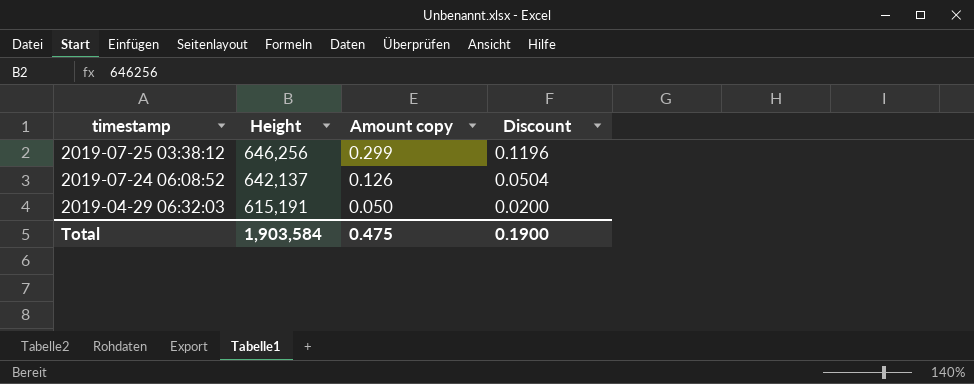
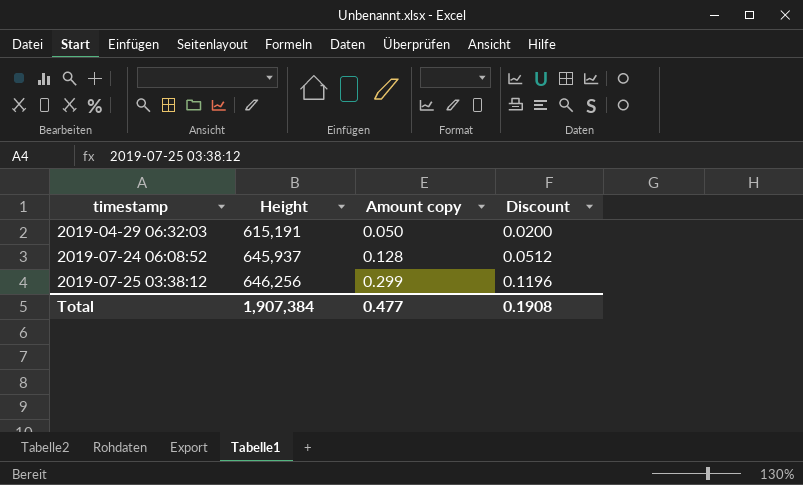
row order: timestamp descending -> timestamp ascending
2019-07-24 06:08:52 | Height: 642,137 -> 645,937
2019-07-24 06:08:52 | Amount copy: 0.126 -> 0.128
2019-07-24 06:08:52 | Discount: 0.0504 -> 0.0512
Total | Height: 1,903,584 -> 1,907,384
Total | Amount copy: 0.475 -> 0.477
Total | Discount: 0.1900 -> 0.1908

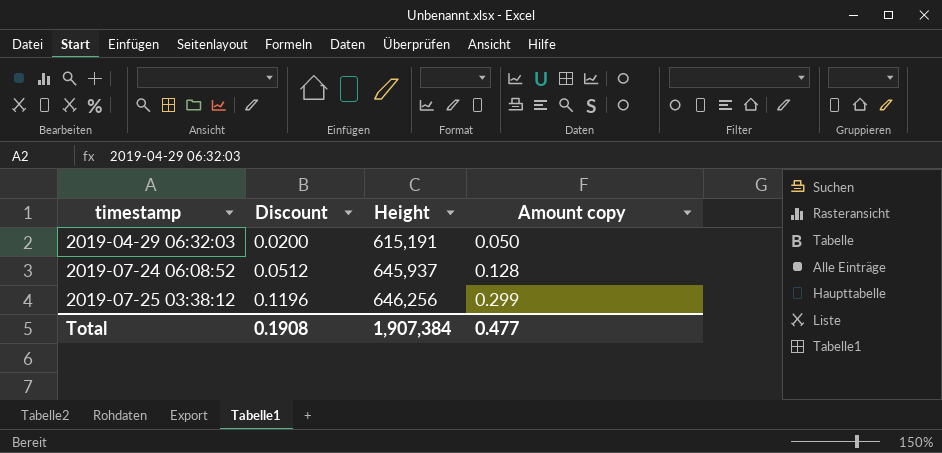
column Discount | position: 4 -> 2

